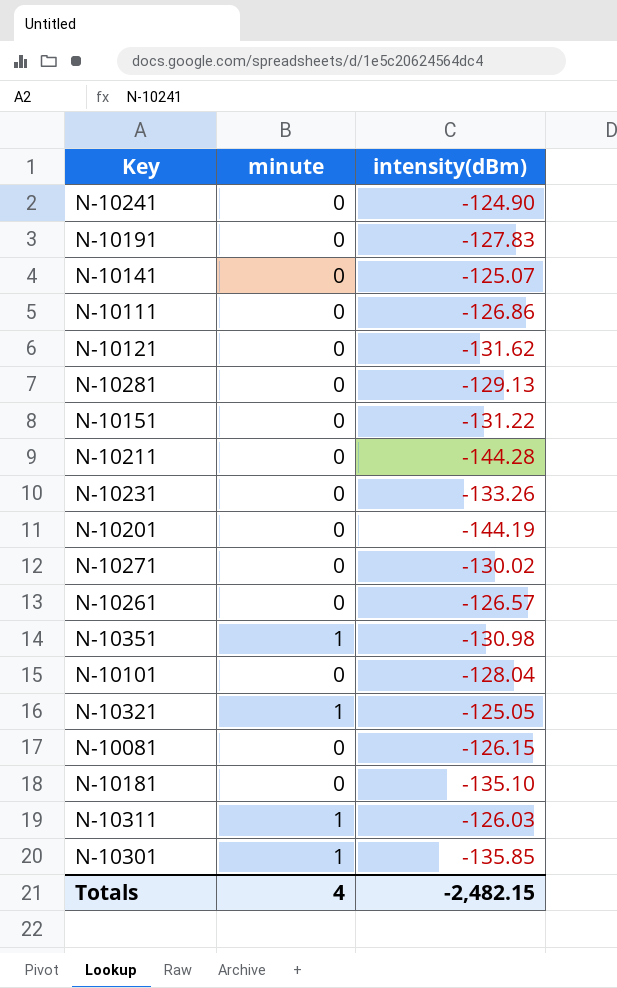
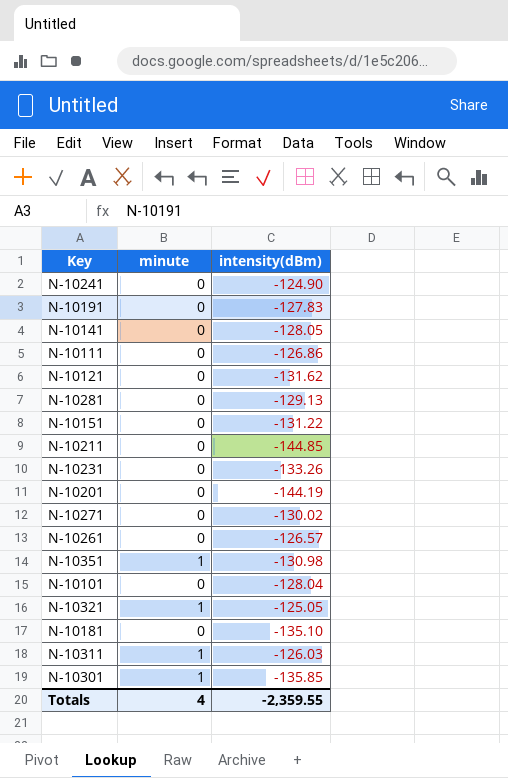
row N-10081: 0 | -126.15 -> none
N-10141 | intensity(dBm): -125.07 -> -128.05
N-10211 | intensity(dBm): -144.28 -> -144.85
Totals | intensity(dBm): -2,482.15 -> -2,359.55

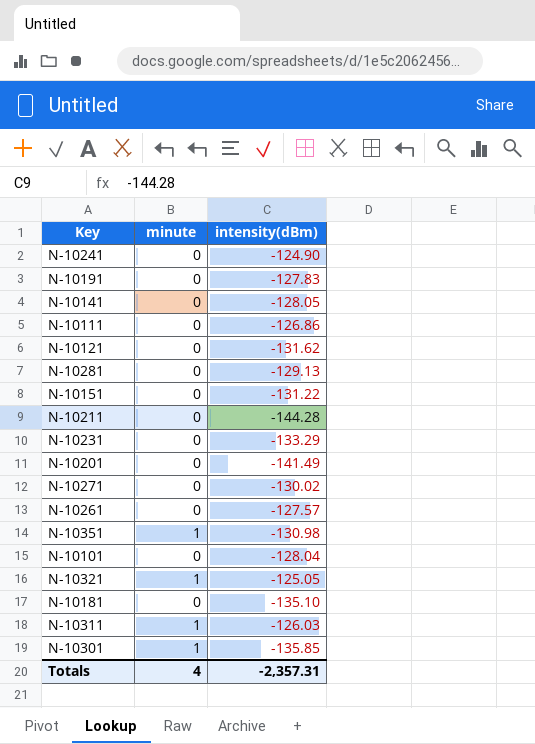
N-10211 | intensity(dBm): -144.85 -> -144.28
N-10231 | intensity(dBm): -133.26 -> -133.29
N-10201 | intensity(dBm): -144.19 -> -141.49
N-10261 | intensity(dBm): -126.57 -> -127.57
Totals | intensity(dBm): -2,359.55 -> -2,357.31

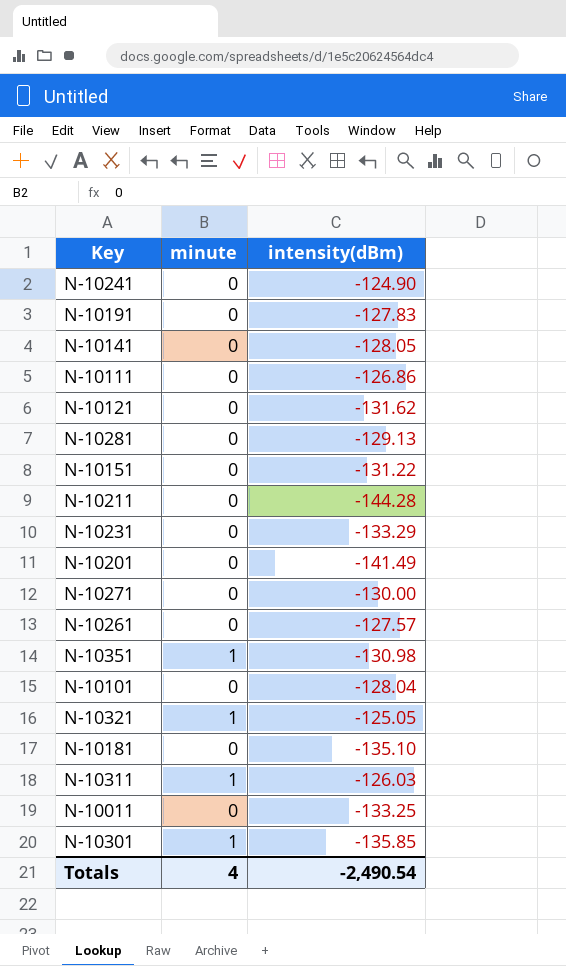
N-10271 | intensity(dBm): -130.02 -> -130.00
row N-10011: none -> 0 | -133.25
Totals | intensity(dBm): -2,357.31 -> -2,490.54

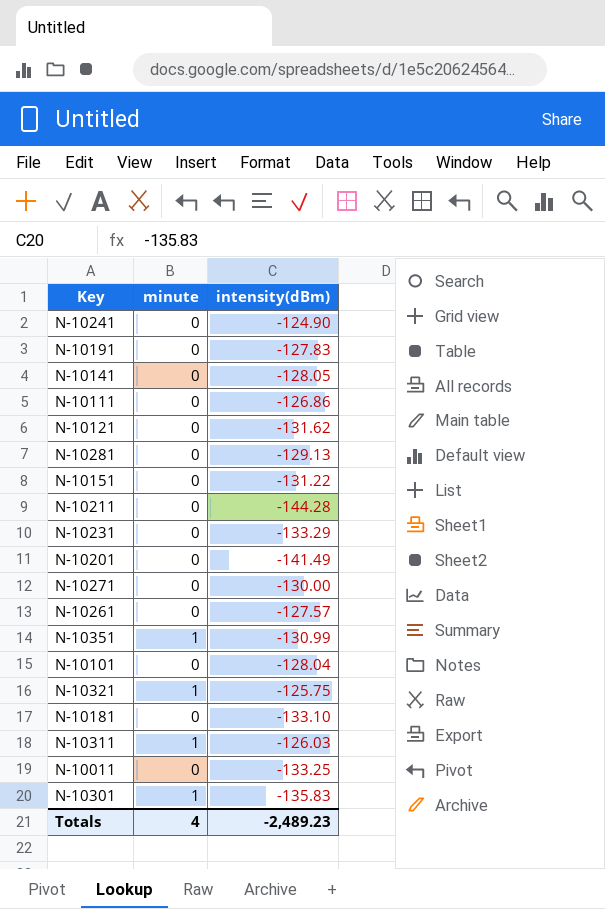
N-10351 | intensity(dBm): -130.98 -> -130.99
N-10321 | intensity(dBm): -125.05 -> -125.75
N-10181 | intensity(dBm): -135.10 -> -133.10
N-10301 | intensity(dBm): -135.85 -> -135.83
Totals | intensity(dBm): -2,490.54 -> -2,489.23

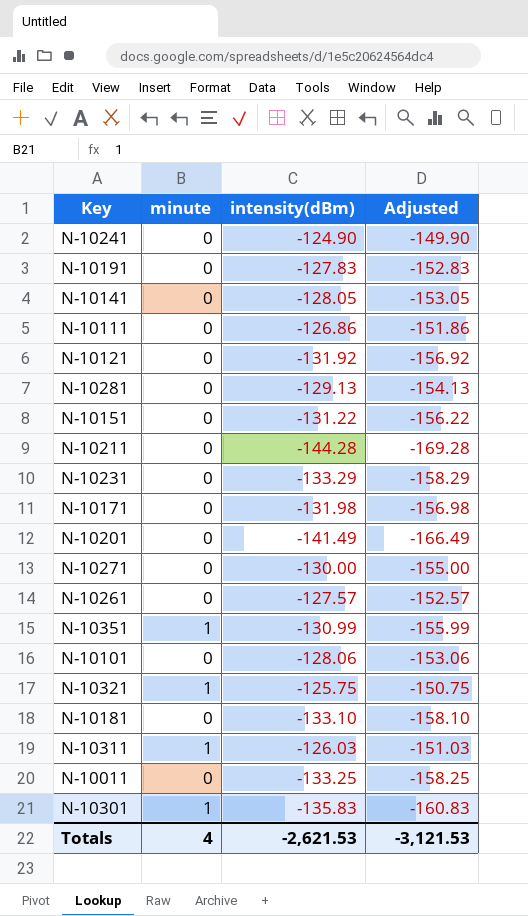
column Adjusted | formula: none -> [intensity(dBm)] - 25
N-10121 | intensity(dBm): -131.62 -> -131.92
row N-10171: none -> 0 | -131.98 | -156.98
N-10101 | intensity(dBm): -128.04 -> -128.06
Totals | intensity(dBm): -2,489.23 -> -2,621.53

